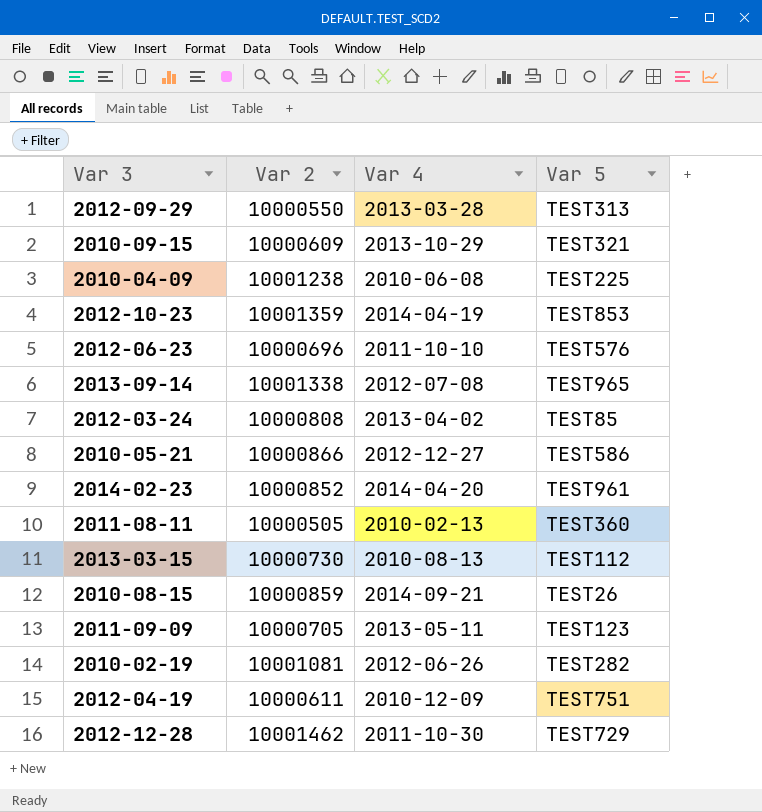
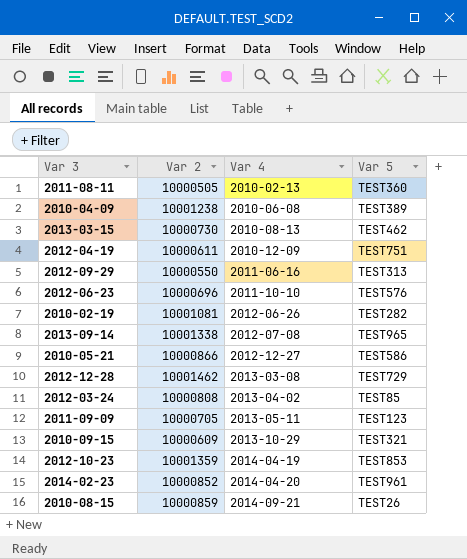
row order: none -> Var 4 ascending
2010-04-09 | Var 5: TEST225 -> TEST389
2013-03-15 | Var 5: TEST112 -> TEST462
2012-09-29 | Var 4: 2013-03-28 -> 2011-06-16
2012-12-28 | Var 4: 2011-10-30 -> 2013-03-08

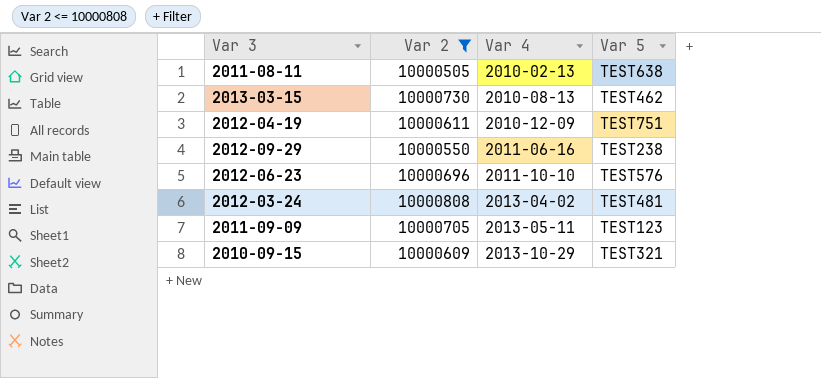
filter: none -> Var 2 <= 10000808
2011-08-11 | Var 5: TEST360 -> TEST638
2012-09-29 | Var 5: TEST313 -> TEST238
2012-03-24 | Var 5: TEST85 -> TEST481

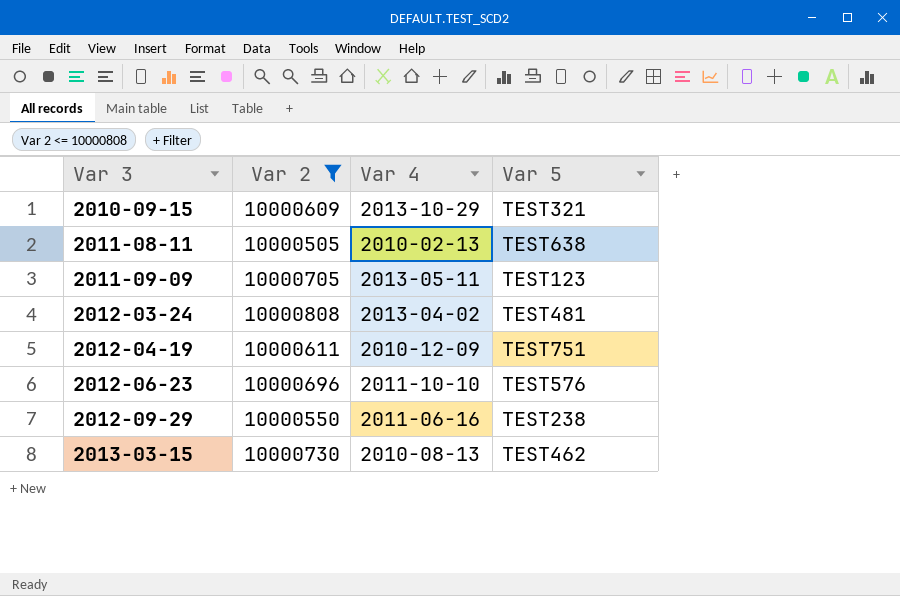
row order: Var 4 ascending -> Var 3 ascending

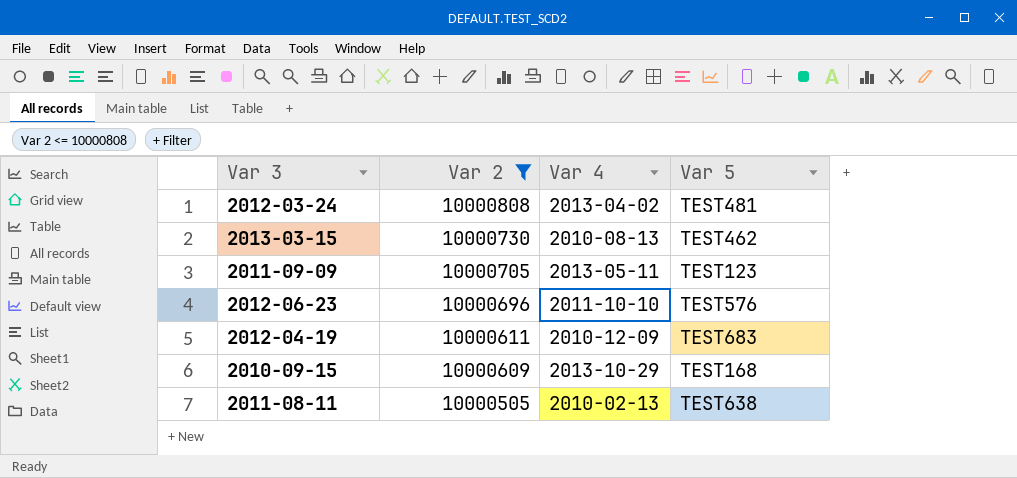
row order: Var 3 ascending -> Var 2 descending
row 2012-09-29: 10000550 | 2011-06-16 | TEST238 -> none
2012-04-19 | Var 5: TEST751 -> TEST683
2010-09-15 | Var 5: TEST321 -> TEST168

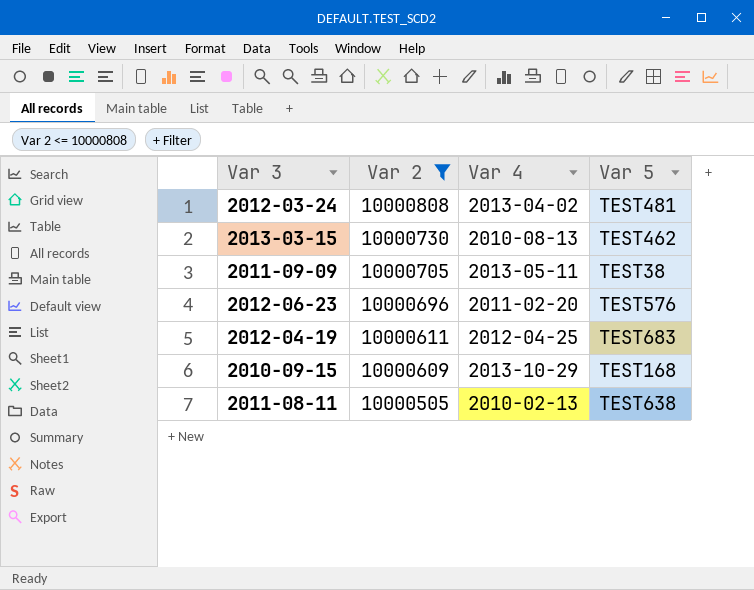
2011-09-09 | Var 5: TEST123 -> TEST38
2012-06-23 | Var 4: 2011-10-10 -> 2011-02-20
2012-04-19 | Var 4: 2010-12-09 -> 2012-04-25

